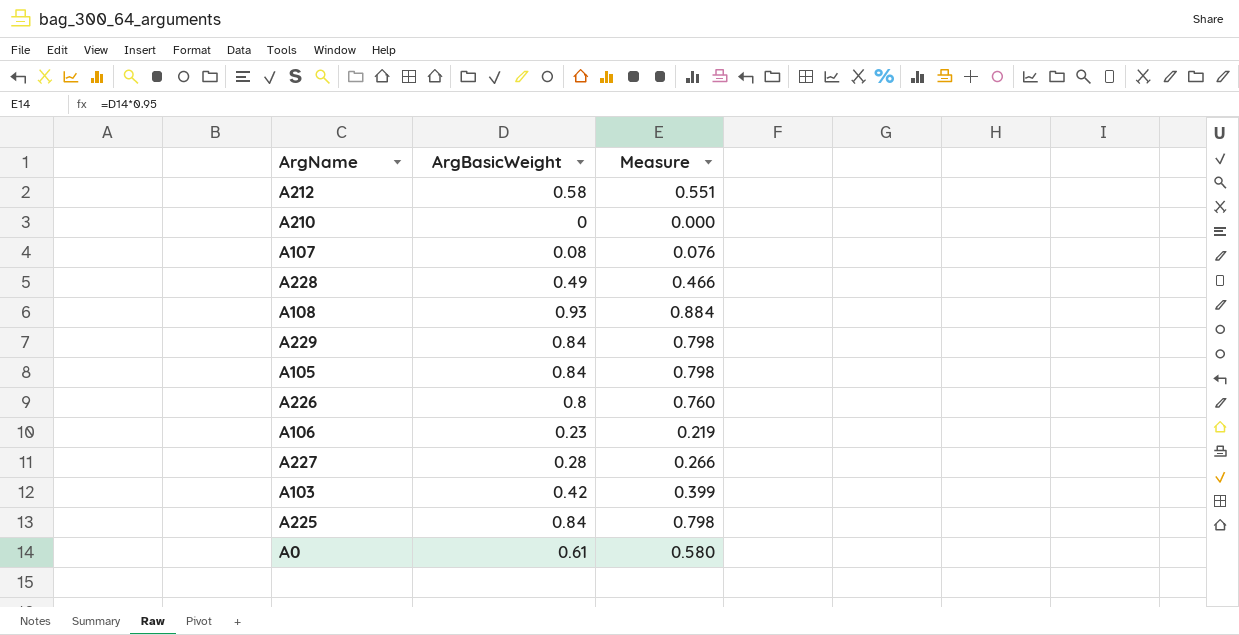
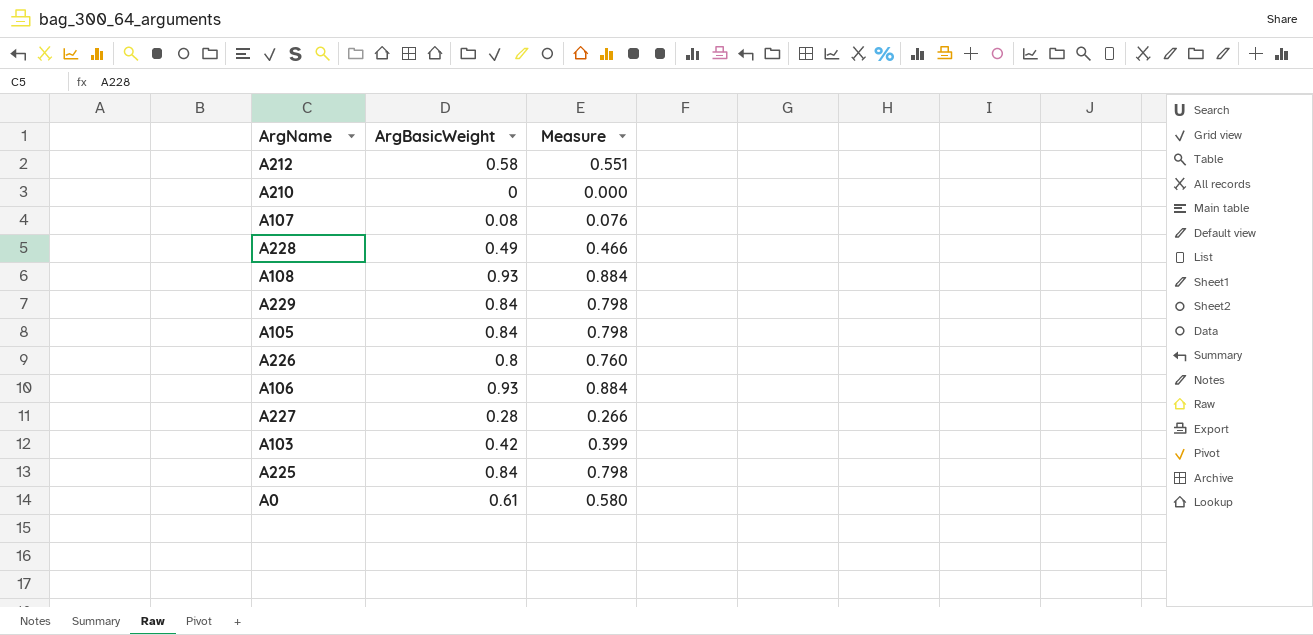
A106 | ArgBasicWeight: 0.23 -> 0.93
A106 | Measure: 0.219 -> 0.884

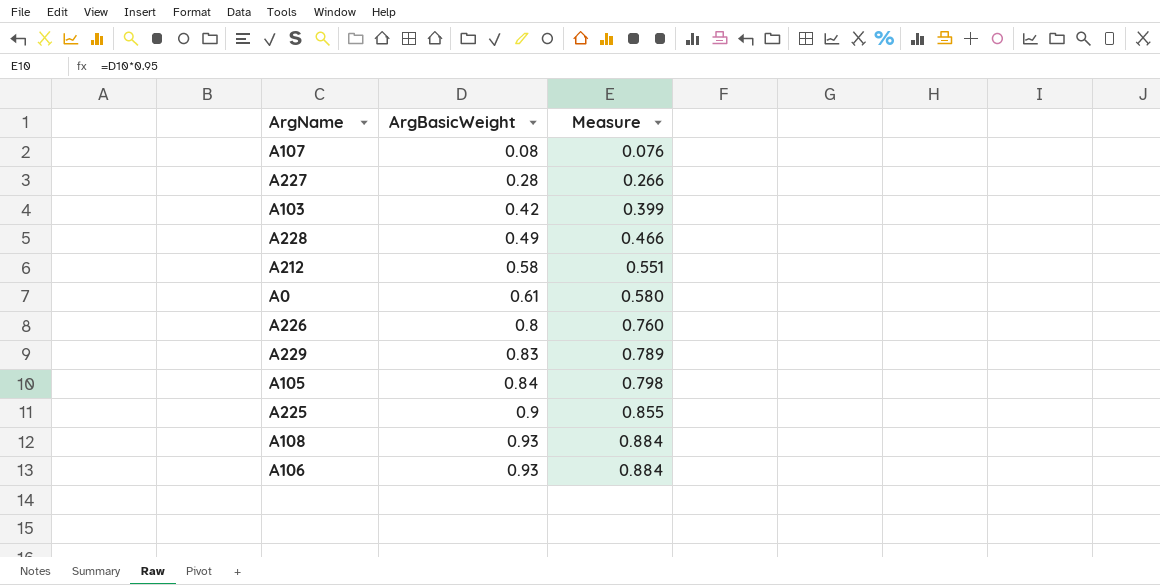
row order: none -> ArgBasicWeight ascending
row A210: 0 | 0.000 -> none
A229 | ArgBasicWeight: 0.84 -> 0.83
A229 | Measure: 0.798 -> 0.789
A225 | ArgBasicWeight: 0.84 -> 0.9
A225 | Measure: 0.798 -> 0.855

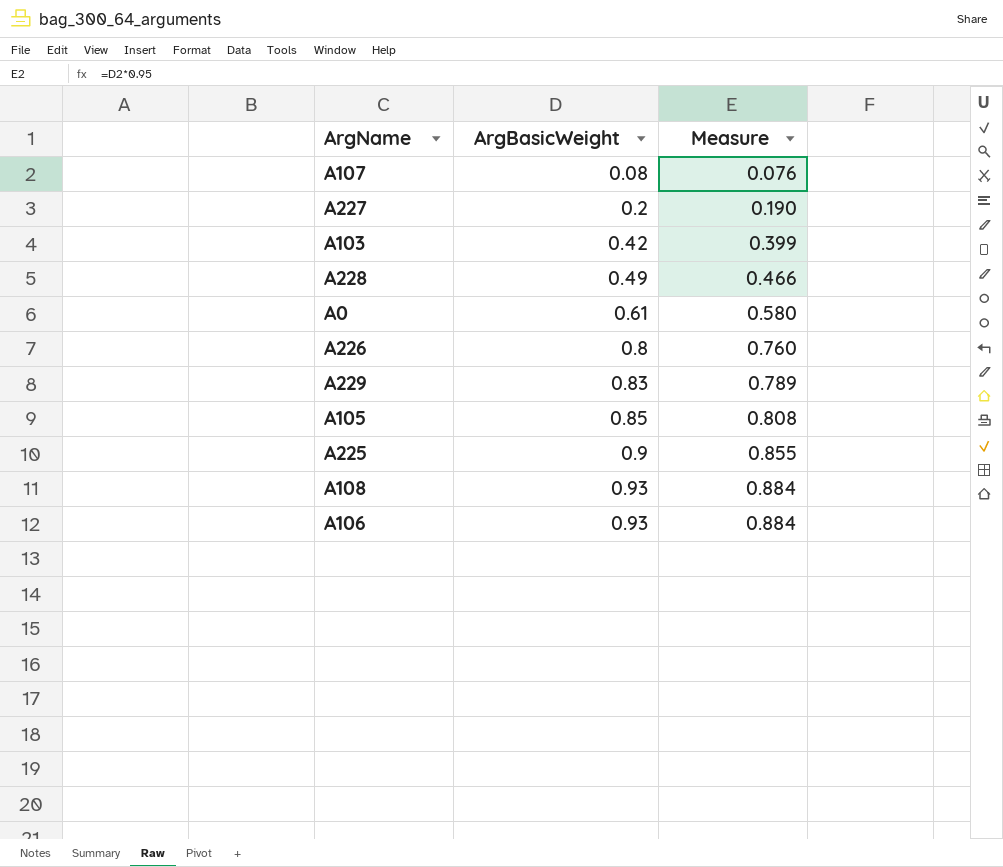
row A212: 0.58 | 0.551 -> none
A227 | ArgBasicWeight: 0.28 -> 0.2
A227 | Measure: 0.266 -> 0.190
A105 | ArgBasicWeight: 0.84 -> 0.85
A105 | Measure: 0.798 -> 0.808

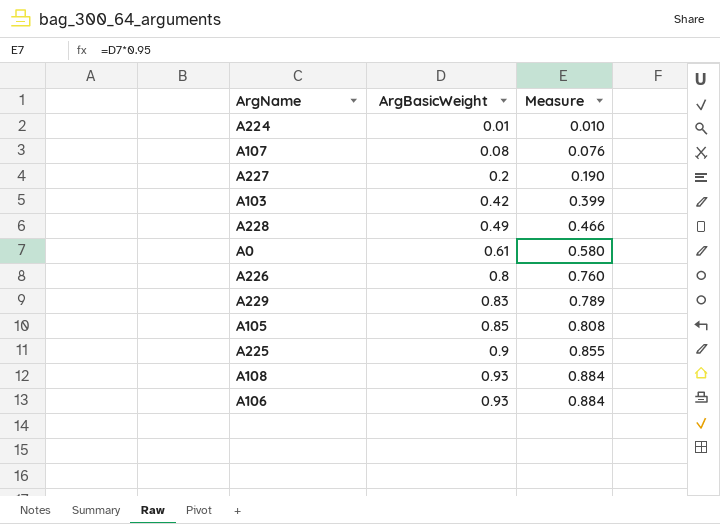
row A224: none -> 0.01 | 0.010

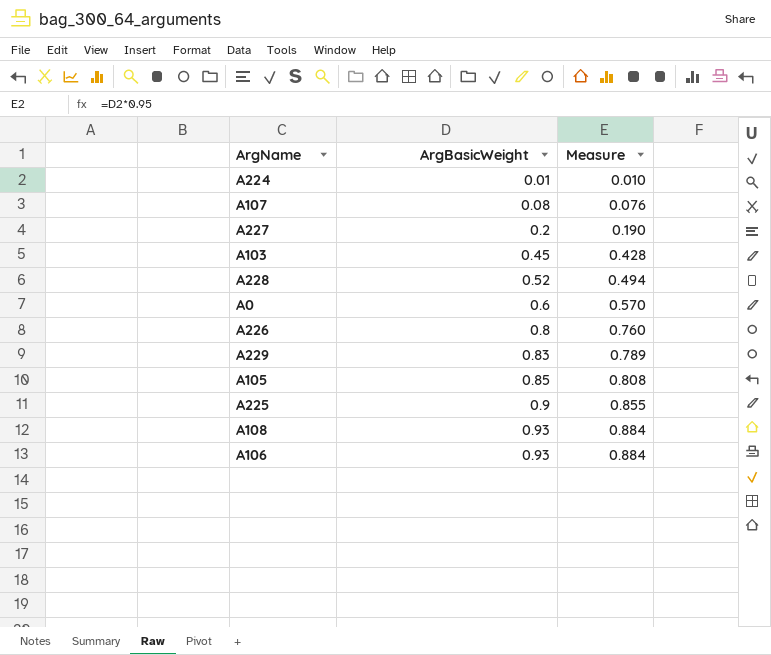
A103 | ArgBasicWeight: 0.42 -> 0.45
A103 | Measure: 0.399 -> 0.428
A228 | ArgBasicWeight: 0.49 -> 0.52
A228 | Measure: 0.466 -> 0.494
A0 | ArgBasicWeight: 0.61 -> 0.6
A0 | Measure: 0.580 -> 0.570

